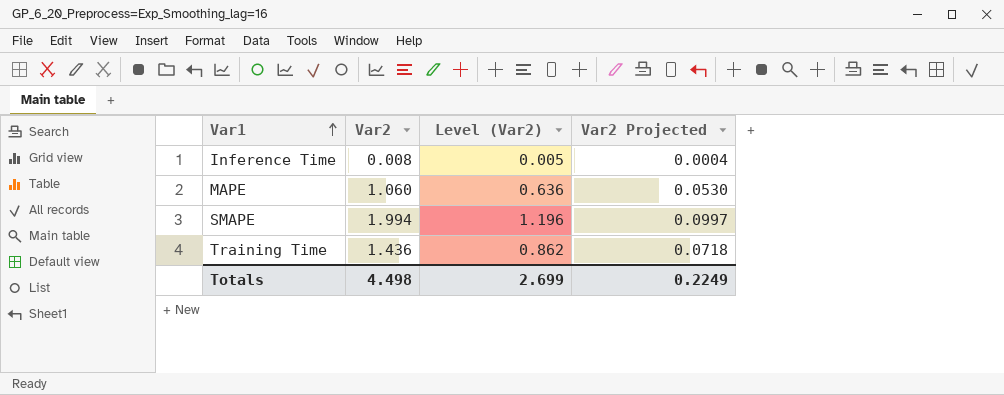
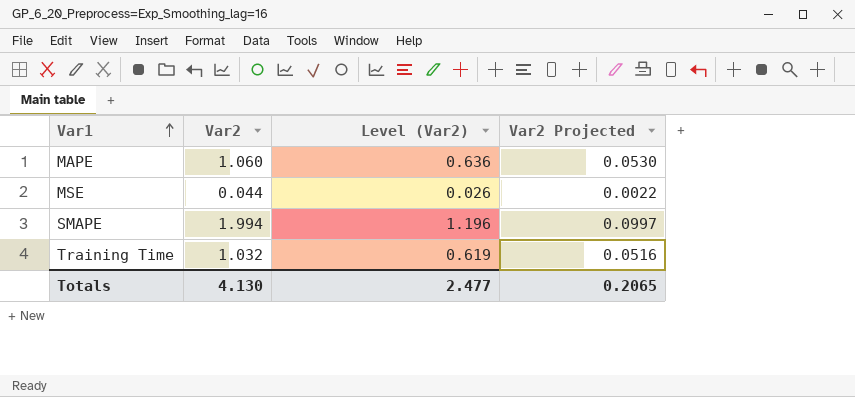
row Inference Time: 0.008 | 0.005 | 0.0004 -> none
row MSE: none -> 0.044 | 0.026 | 0.0022
Training Time | Var2: 1.436 -> 1.032
Training Time | Level (Var2): 0.862 -> 0.619
Training Time | Var2 Projected: 0.0718 -> 0.0516
Totals | Var2: 4.498 -> 4.130
Totals | Level (Var2): 2.699 -> 2.477
Totals | Var2 Projected: 0.2249 -> 0.2065

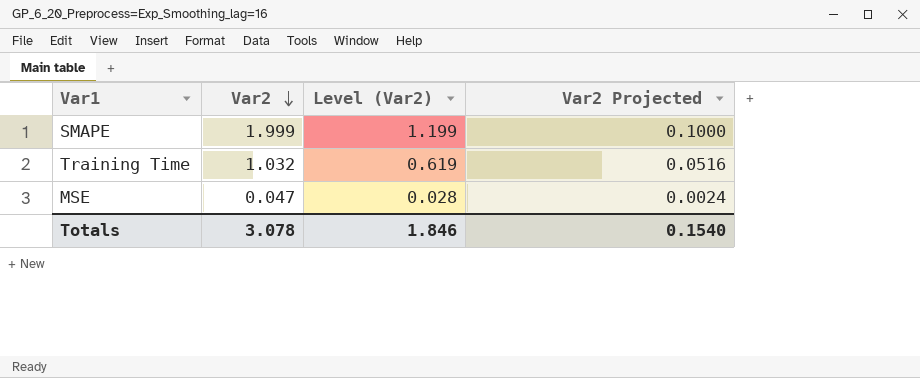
row order: Var1 ascending -> Var2 descending
row MAPE: 1.060 | 0.636 | 0.0530 -> none
SMAPE | Var2: 1.994 -> 1.999
SMAPE | Level (Var2): 1.196 -> 1.199
SMAPE | Var2 Projected: 0.0997 -> 0.1000
MSE | Var2: 0.044 -> 0.047
MSE | Level (Var2): 0.026 -> 0.028
MSE | Var2 Projected: 0.0022 -> 0.0024
Totals | Var2: 4.130 -> 3.078
Totals | Level (Var2): 2.477 -> 1.846
Totals | Var2 Projected: 0.2065 -> 0.1540

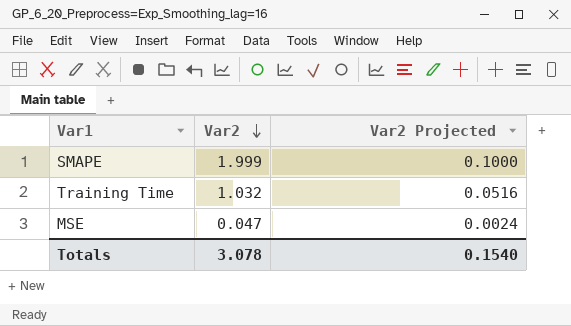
column Level (Var2) | formula: [Var2] * 0.6 -> none

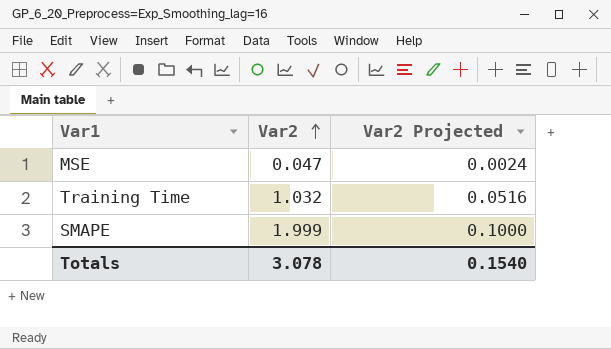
row order: Var2 descending -> Var2 ascending

